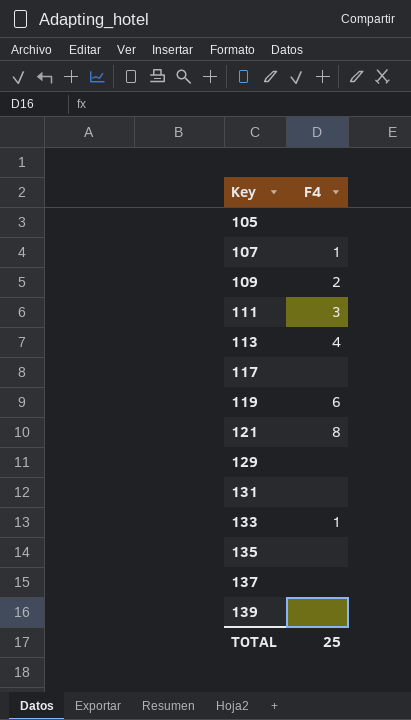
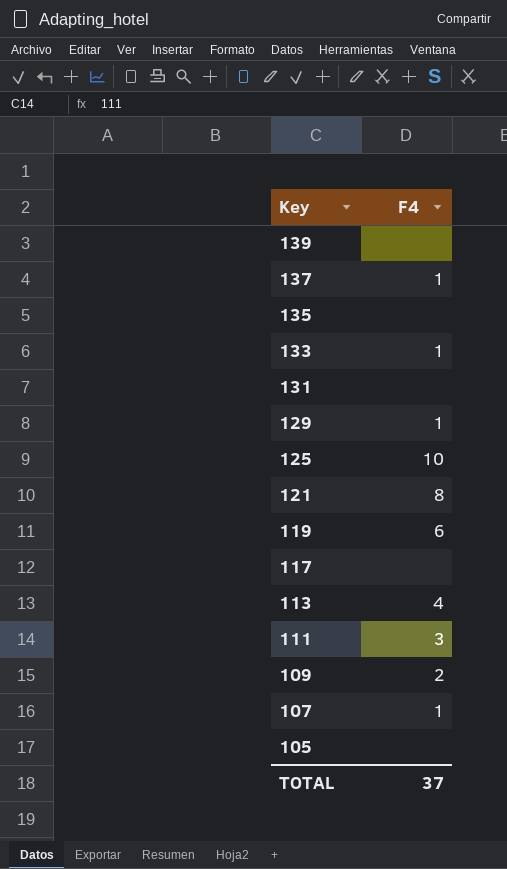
row order: Key ascending -> Key descending
137 | F4: none -> 1
129 | F4: none -> 1
row 125: none -> 10
TOTAL | F4: 25 -> 37

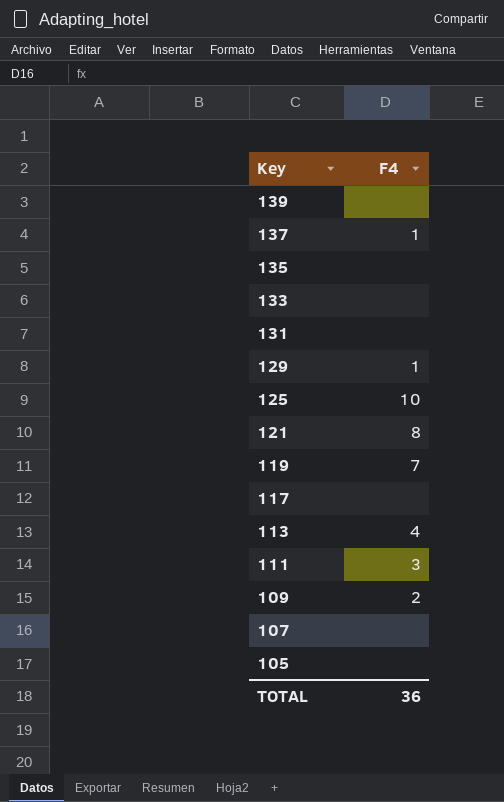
133 | F4: 1 -> none
119 | F4: 6 -> 7
107 | F4: 1 -> none
TOTAL | F4: 37 -> 36

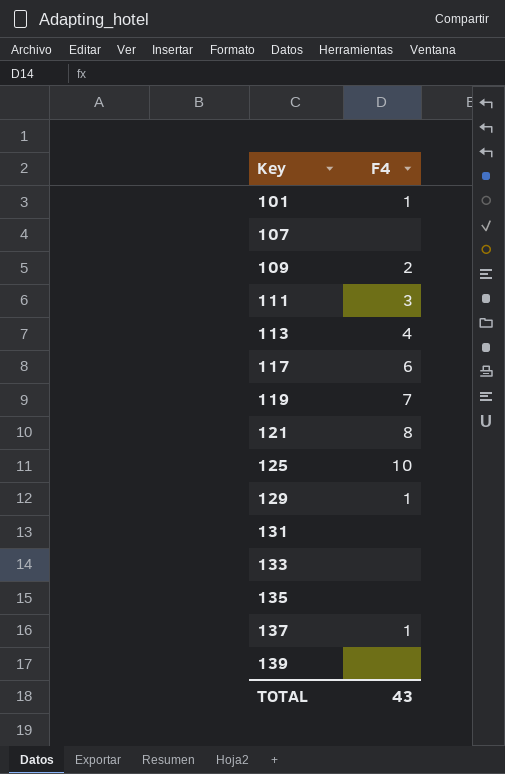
row order: Key descending -> Key ascending
row 105: none -> none
row 101: none -> 1
117 | F4: none -> 6
TOTAL | F4: 36 -> 43

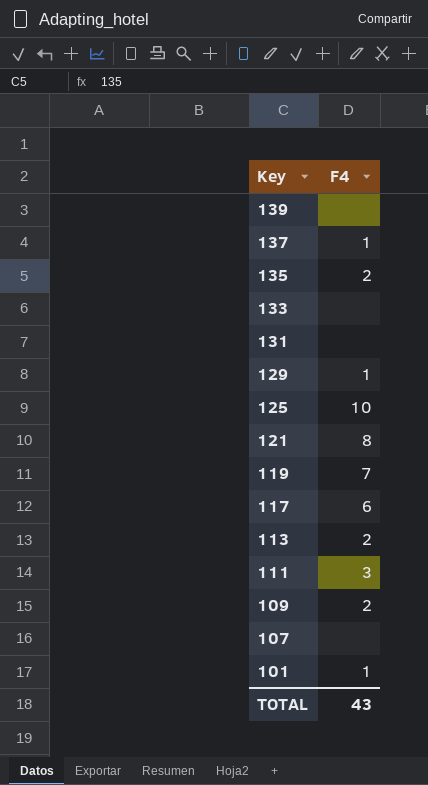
row order: Key ascending -> Key descending
135 | F4: none -> 2
113 | F4: 4 -> 2

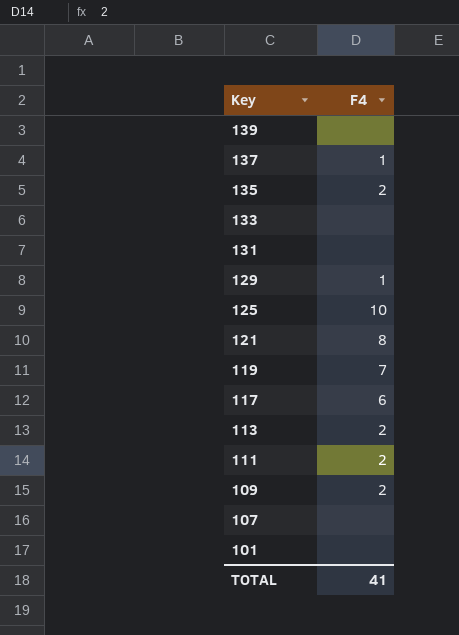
111 | F4: 3 -> 2
101 | F4: 1 -> none
TOTAL | F4: 43 -> 41

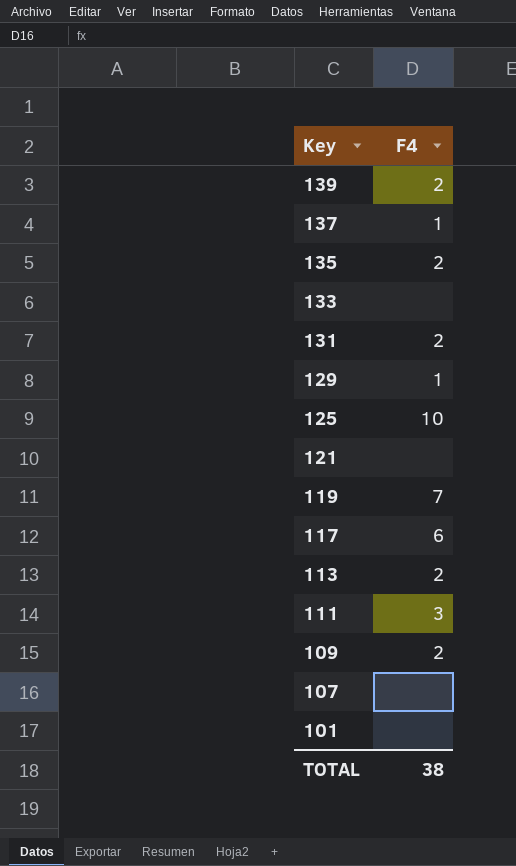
139 | F4: none -> 2
131 | F4: none -> 2
121 | F4: 8 -> none
111 | F4: 2 -> 3
TOTAL | F4: 41 -> 38

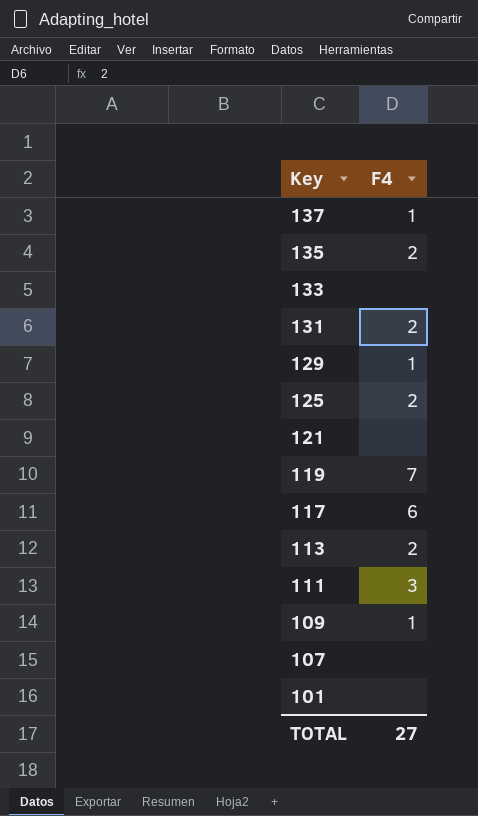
row 139: 2 -> none
125 | F4: 10 -> 2
109 | F4: 2 -> 1
TOTAL | F4: 38 -> 27

